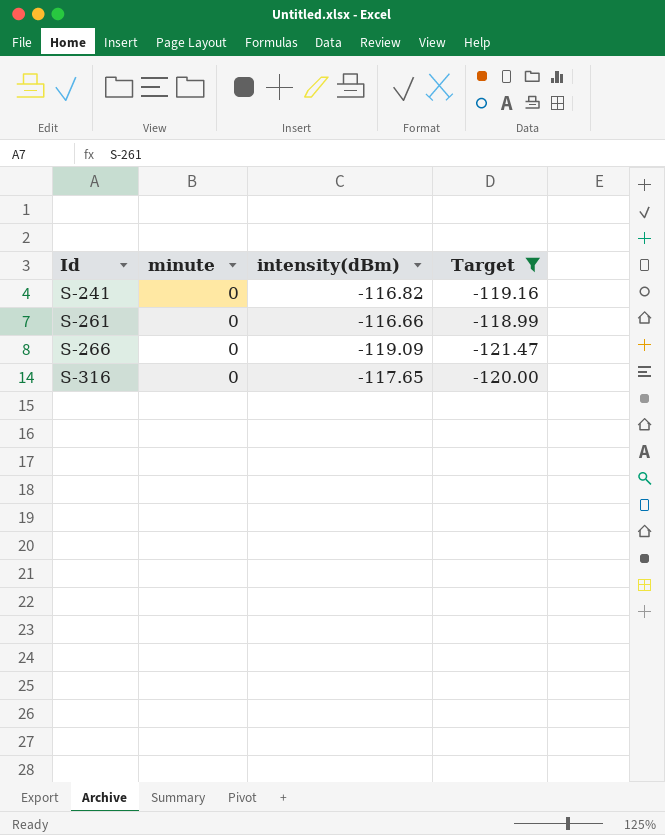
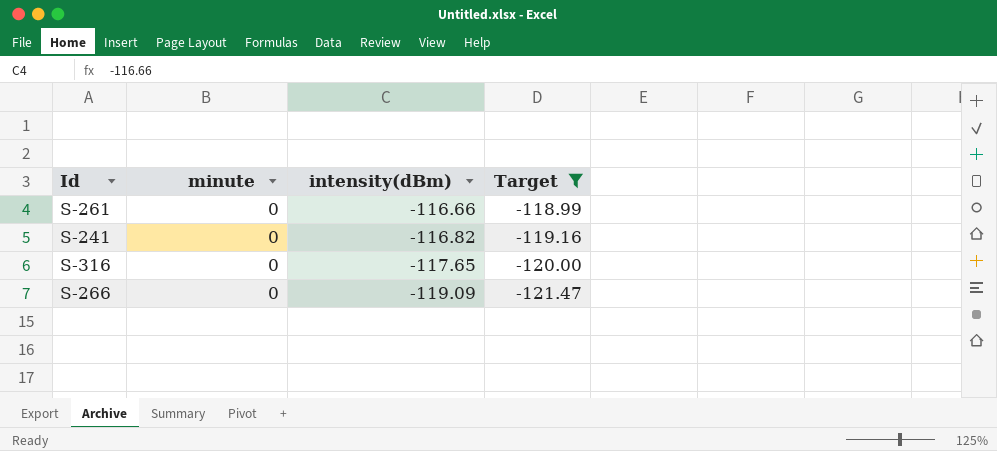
row order: Id ascending -> intensity(dBm) descending

